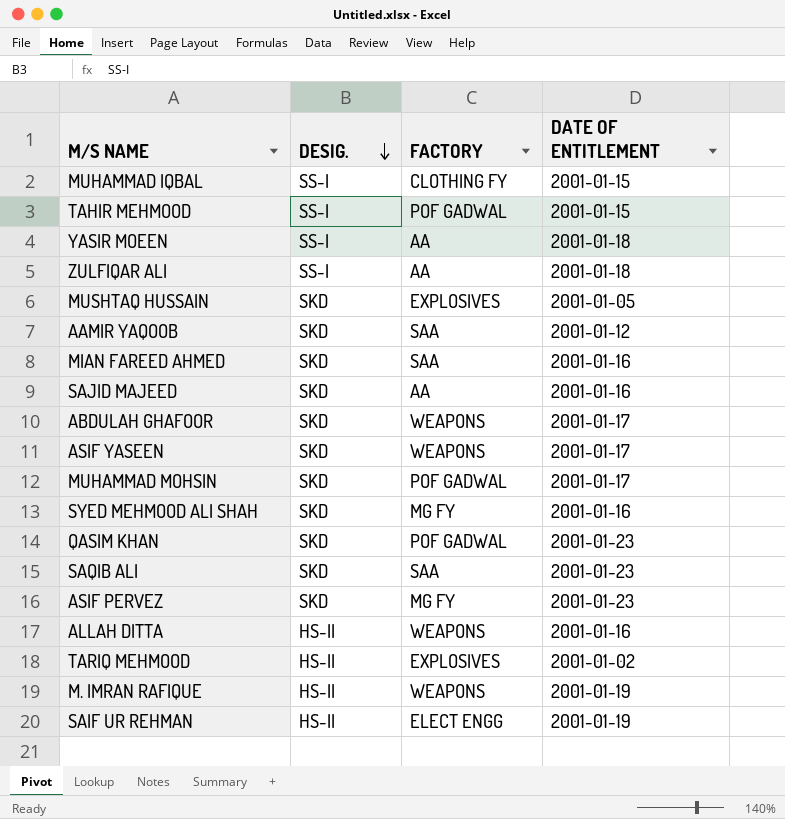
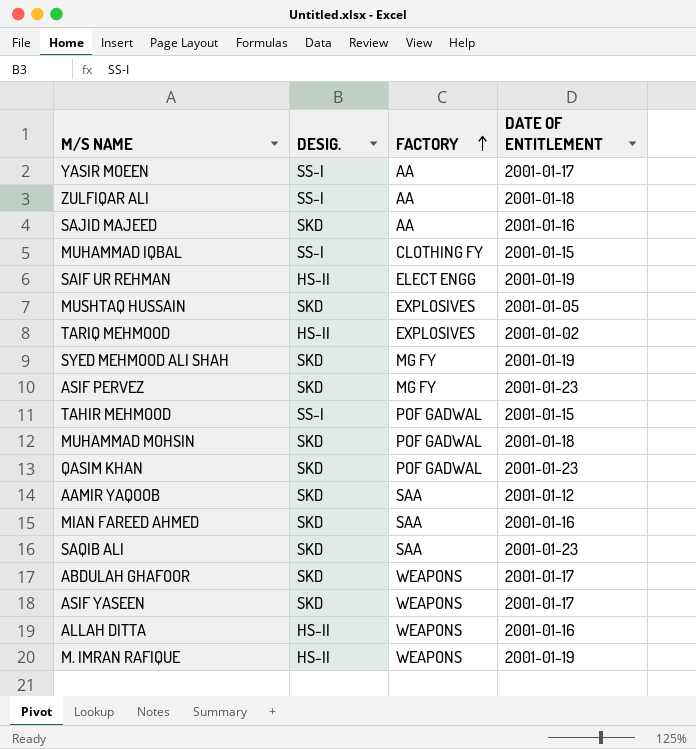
row order: DESIG. descending -> FACTORY ascending
YASIR MOEEN | DATE OF ENTITLEMENT: 2001-01-18 -> 2001-01-17
SYED MEHMOOD ALI SHAH | DATE OF ENTITLEMENT: 2001-01-16 -> 2001-01-19
MUHAMMAD MOHSIN | DATE OF ENTITLEMENT: 2001-01-17 -> 2001-01-18

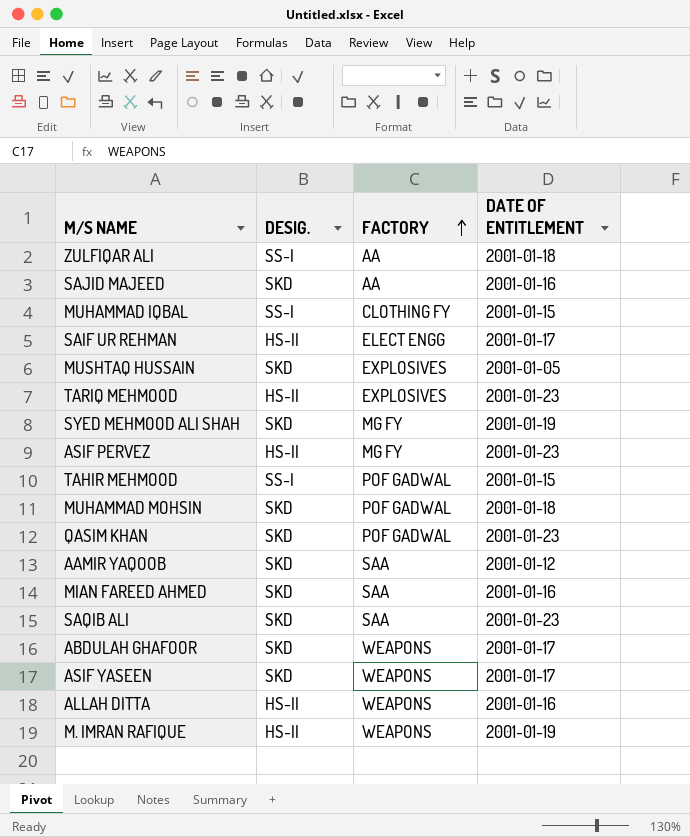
row YASIR MOEEN: SS-I | AA | 2001-01-17 -> none
SAIF UR REHMAN | DATE OF ENTITLEMENT: 2001-01-19 -> 2001-01-17
TARIQ MEHMOOD | DATE OF ENTITLEMENT: 2001-01-02 -> 2001-01-23
ASIF PERVEZ | DESIG.: SKD -> HS-II

